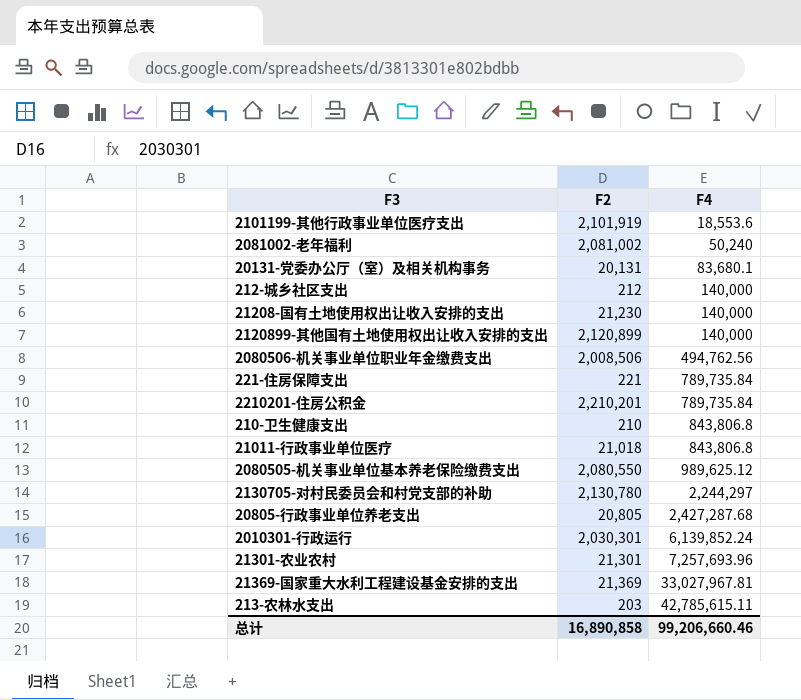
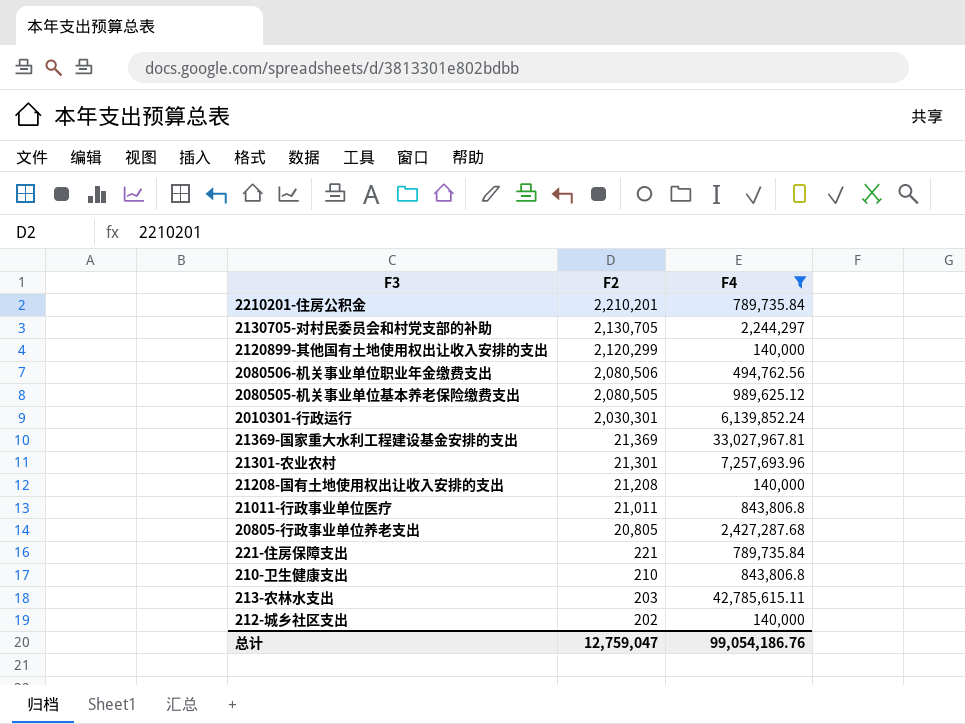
filter: none -> F4 >= 140,000
row order: F4 ascending -> F2 descending
2130705-对村民委员会和村党支部的补助 | F2: 2,130,780 -> 2,130,705
2120899-其他国有土地使用权出让收入安排的支出 | F2: 2,120,899 -> 2,120,299
2080506-机关事业单位职业年金缴费支出 | F2: 2,008,506 -> 2,080,506
2080505-机关事业单位基本养老保险缴费支出 | F2: 2,080,550 -> 2,080,505
21208-国有土地使用权出让收入安排的支出 | F2: 21,230 -> 21,208
21011-行政事业单位医疗 | F2: 21,018 -> 21,011
212-城乡社区支出 | F2: 212 -> 202
总计 | F2: 16,890,858 -> 12,759,047
总计 | F4: 99,206,660.46 -> 99,054,186.76

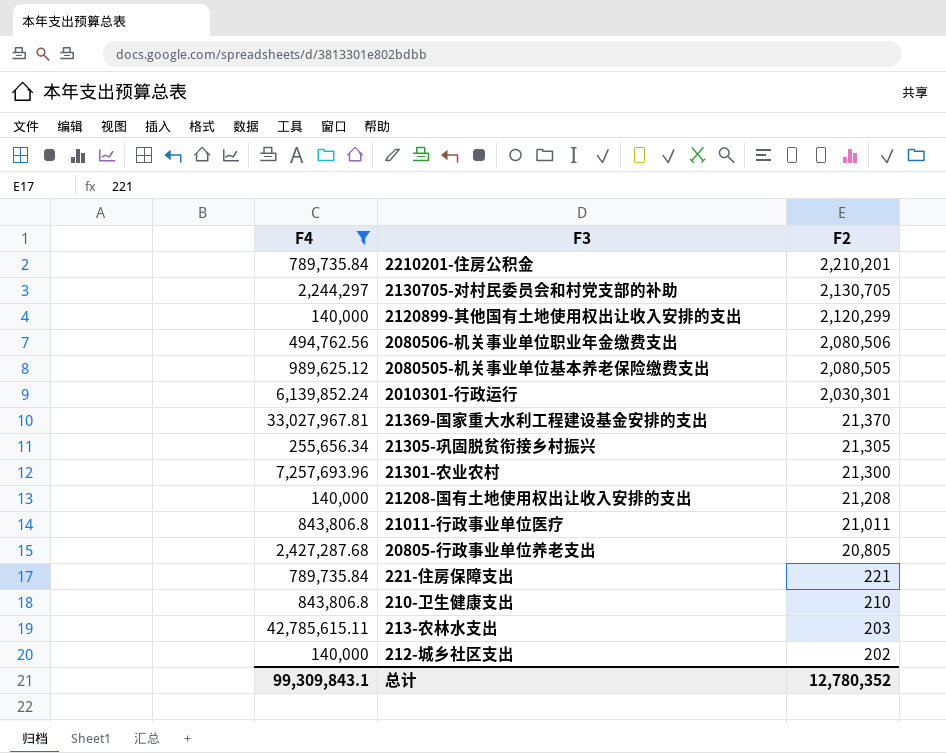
column F4 | position: 3 -> 1
21369-国家重大水利工程建设基金安排的支出 | F2: 21,369 -> 21,370
row 21305-巩固脱贫衔接乡村振兴: none -> 255,656.34 | 21,305
21301-农业农村 | F2: 21,301 -> 21,300
总计 | F4: 99,054,186.76 -> 99,309,843.1
总计 | F2: 12,759,047 -> 12,780,352

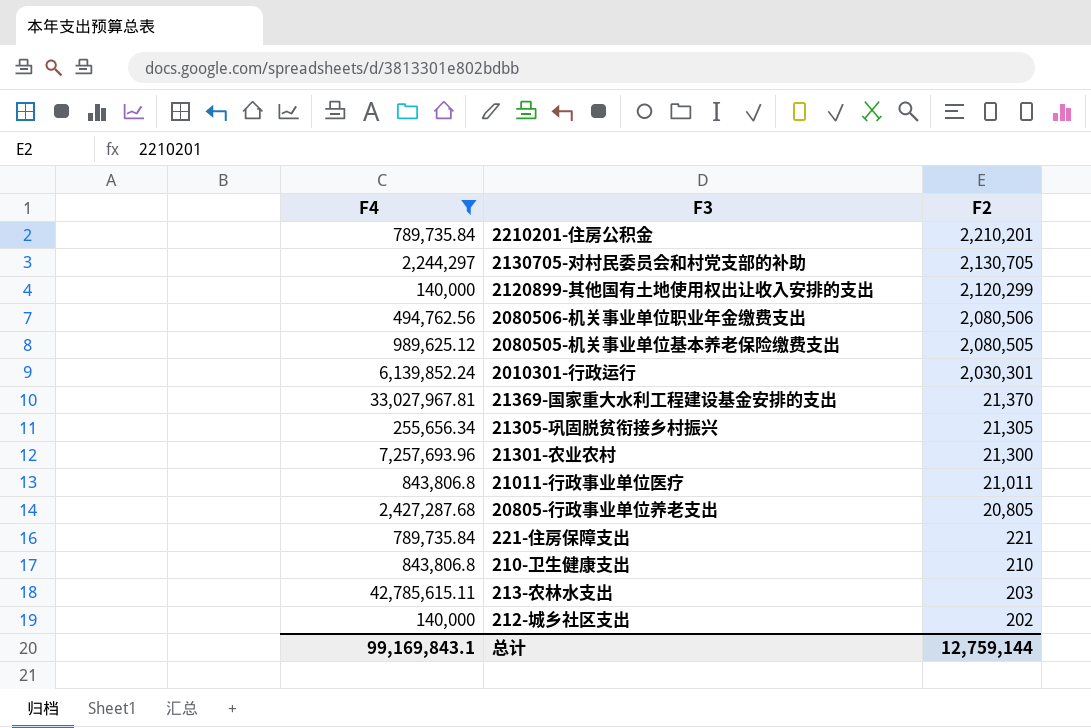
row 21208-国有土地使用权出让收入安排的支出: 140,000 | 21,208 -> none
总计 | F4: 99,309,843.1 -> 99,169,843.1
总计 | F2: 12,780,352 -> 12,759,144

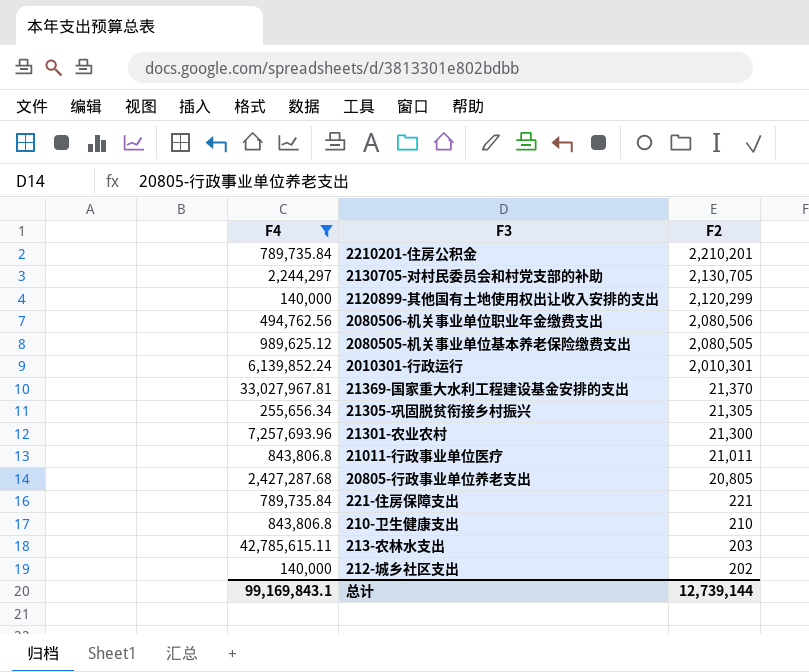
2010301-行政运行 | F2: 2,030,301 -> 2,010,301
总计 | F2: 12,759,144 -> 12,739,144

